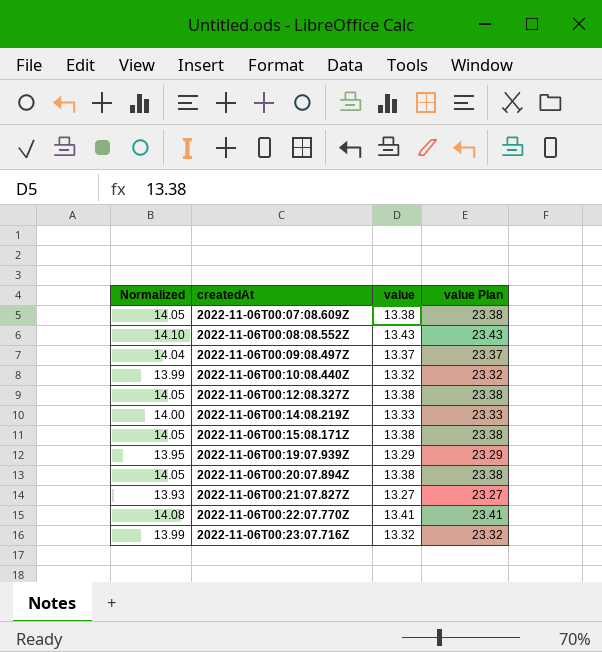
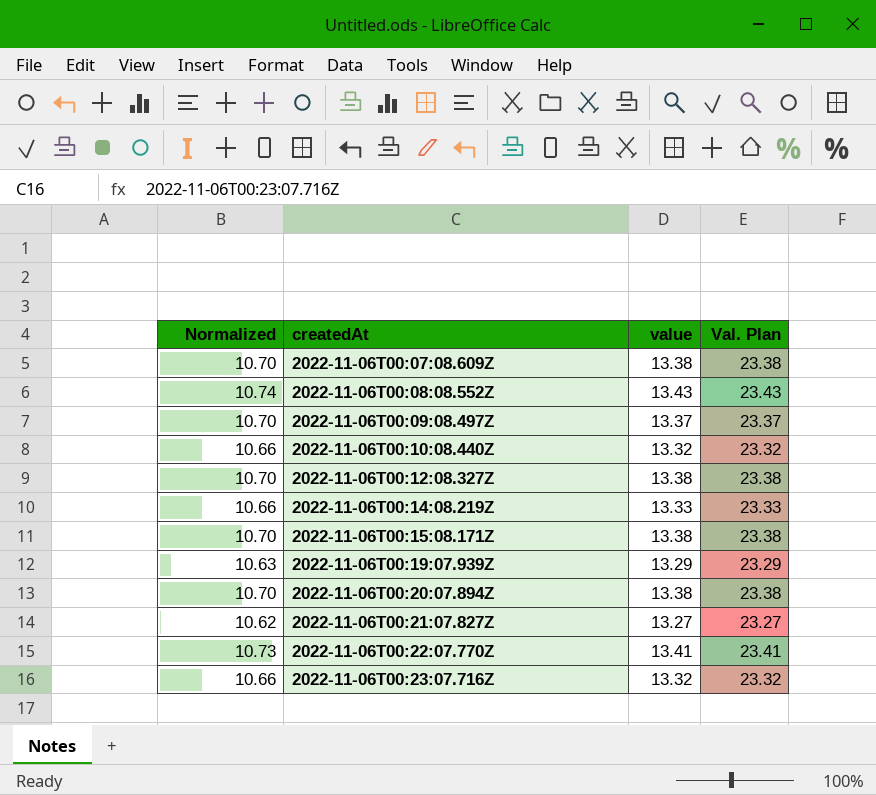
column Normalized | formula: [value] * 1.05 -> [value] * 0.8
column name: value Plan -> Val. Plan

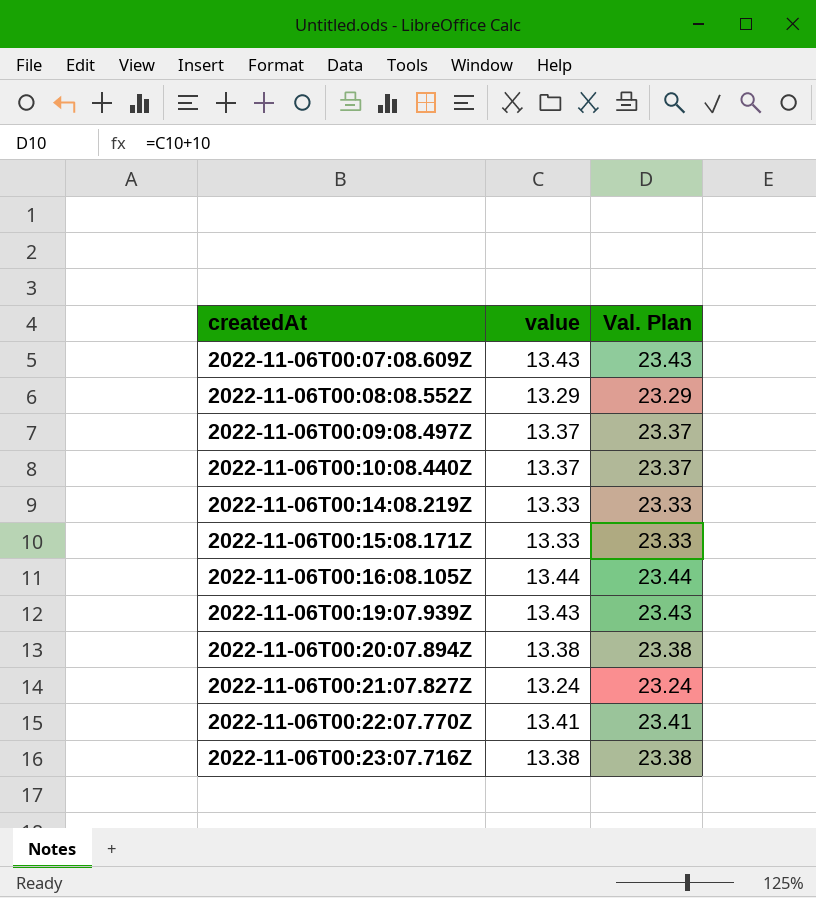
column Normalized | formula: [value] * 0.8 -> none
row 2022-11-06T00:12:08.327Z: 10.70 | 13.38 | 23.38 -> none
2022-11-06T00:07:08.609Z | value: 13.38 -> 13.43
2022-11-06T00:07:08.609Z | Val. Plan: 23.38 -> 23.43
2022-11-06T00:08:08.552Z | value: 13.43 -> 13.29
2022-11-06T00:08:08.552Z | Val. Plan: 23.43 -> 23.29
2022-11-06T00:10:08.440Z | value: 13.32 -> 13.37
2022-11-06T00:10:08.440Z | Val. Plan: 23.32 -> 23.37
2022-11-06T00:15:08.171Z | value: 13.38 -> 13.33
2022-11-06T00:15:08.171Z | Val. Plan: 23.38 -> 23.33
row 2022-11-06T00:16:08.105Z: none -> 13.44 | 23.44
2022-11-06T00:19:07.939Z | value: 13.29 -> 13.43
2022-11-06T00:19:07.939Z | Val. Plan: 23.29 -> 23.43
2022-11-06T00:21:07.827Z | value: 13.27 -> 13.24
2022-11-06T00:21:07.827Z | Val. Plan: 23.27 -> 23.24
2022-11-06T00:23:07.716Z | value: 13.32 -> 13.38
2022-11-06T00:23:07.716Z | Val. Plan: 23.32 -> 23.38

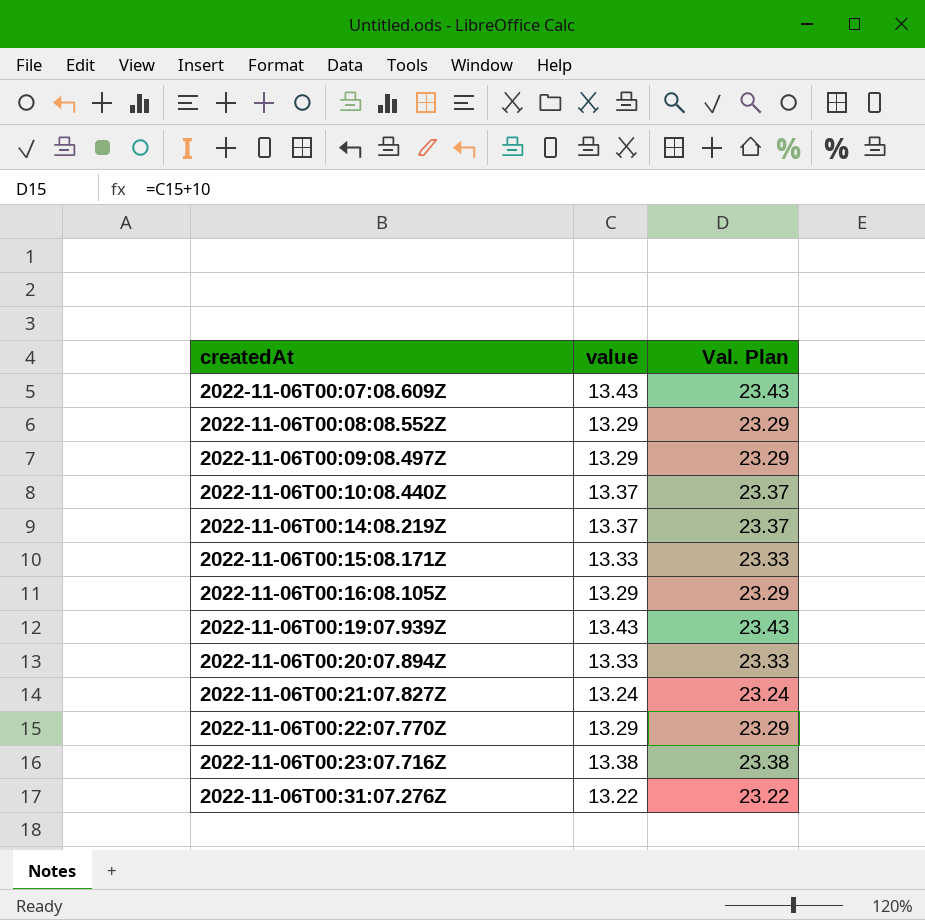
2022-11-06T00:09:08.497Z | value: 13.37 -> 13.29
2022-11-06T00:09:08.497Z | Val. Plan: 23.37 -> 23.29
2022-11-06T00:14:08.219Z | value: 13.33 -> 13.37
2022-11-06T00:14:08.219Z | Val. Plan: 23.33 -> 23.37
2022-11-06T00:16:08.105Z | value: 13.44 -> 13.29
2022-11-06T00:16:08.105Z | Val. Plan: 23.44 -> 23.29
2022-11-06T00:20:07.894Z | value: 13.38 -> 13.33
2022-11-06T00:20:07.894Z | Val. Plan: 23.38 -> 23.33
2022-11-06T00:22:07.770Z | value: 13.41 -> 13.29
2022-11-06T00:22:07.770Z | Val. Plan: 23.41 -> 23.29
row 2022-11-06T00:31:07.276Z: none -> 13.22 | 23.22

